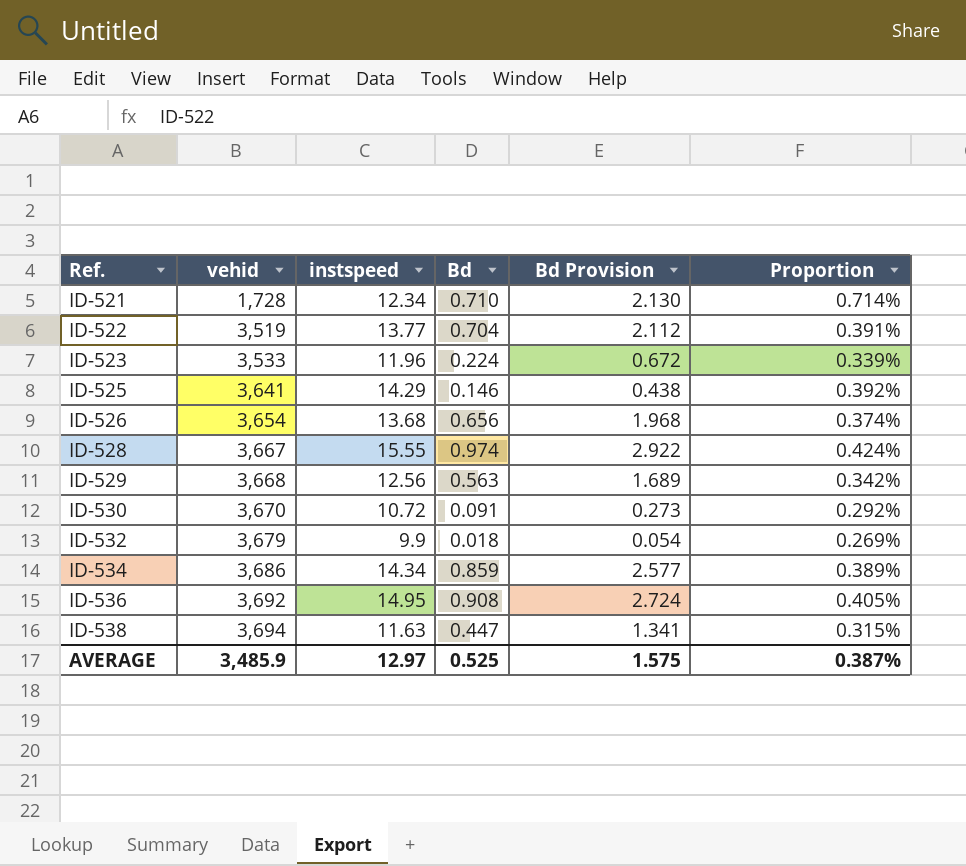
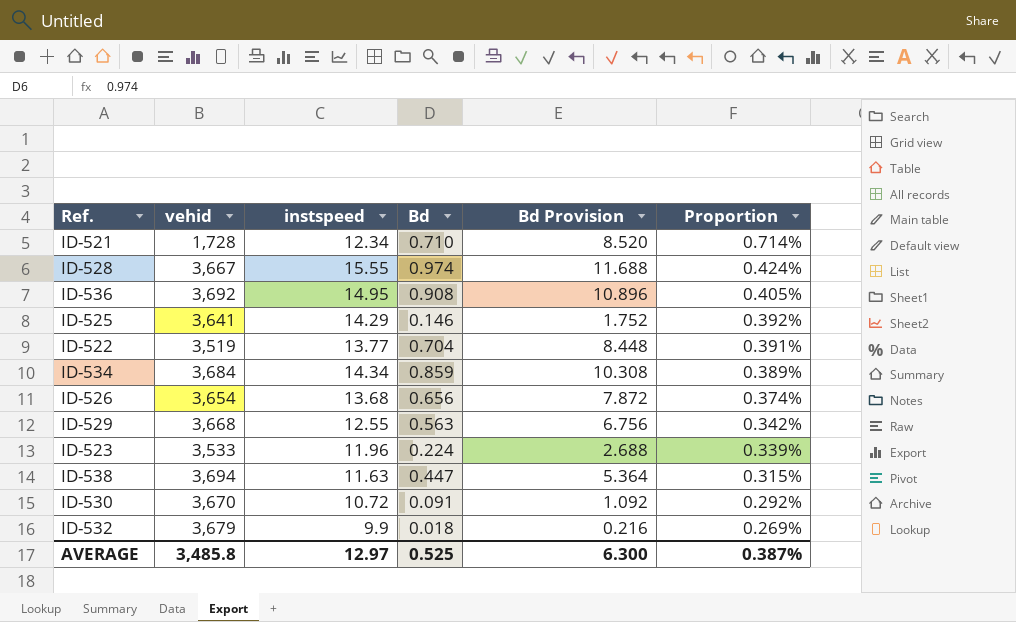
row order: Ref. ascending -> Proportion descending
column Bd Provision | formula: [Bd] * 3 -> [Bd] * 12
ID-534 | vehid: 3,686 -> 3,684
ID-529 | instspeed: 12.56 -> 12.55
AVERAGE | vehid: 3,485.9 -> 3,485.8
AVERAGE | Bd Provision: 1.575 -> 6.300

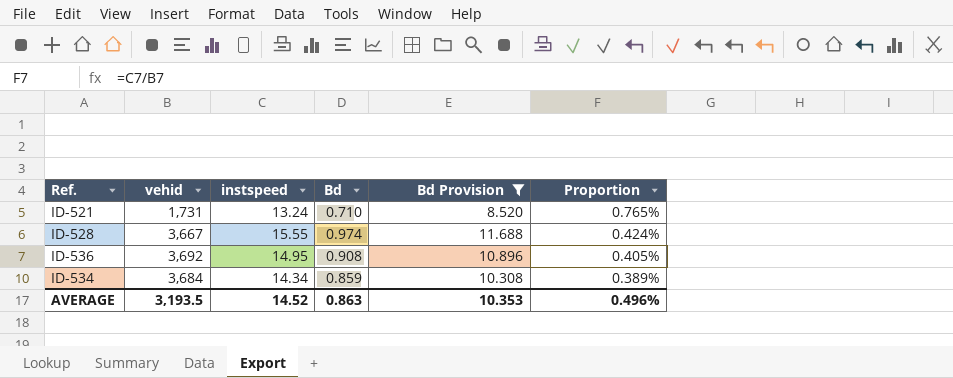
filter: none -> Bd Provision >= 8.520
ID-521 | vehid: 1,728 -> 1,731
ID-521 | instspeed: 12.34 -> 13.24
ID-521 | Proportion: 0.714% -> 0.765%
AVERAGE | vehid: 3,485.8 -> 3,193.5
AVERAGE | instspeed: 12.97 -> 14.52
AVERAGE | Bd: 0.525 -> 0.863
AVERAGE | Bd Provision: 6.300 -> 10.353
AVERAGE | Proportion: 0.387% -> 0.496%

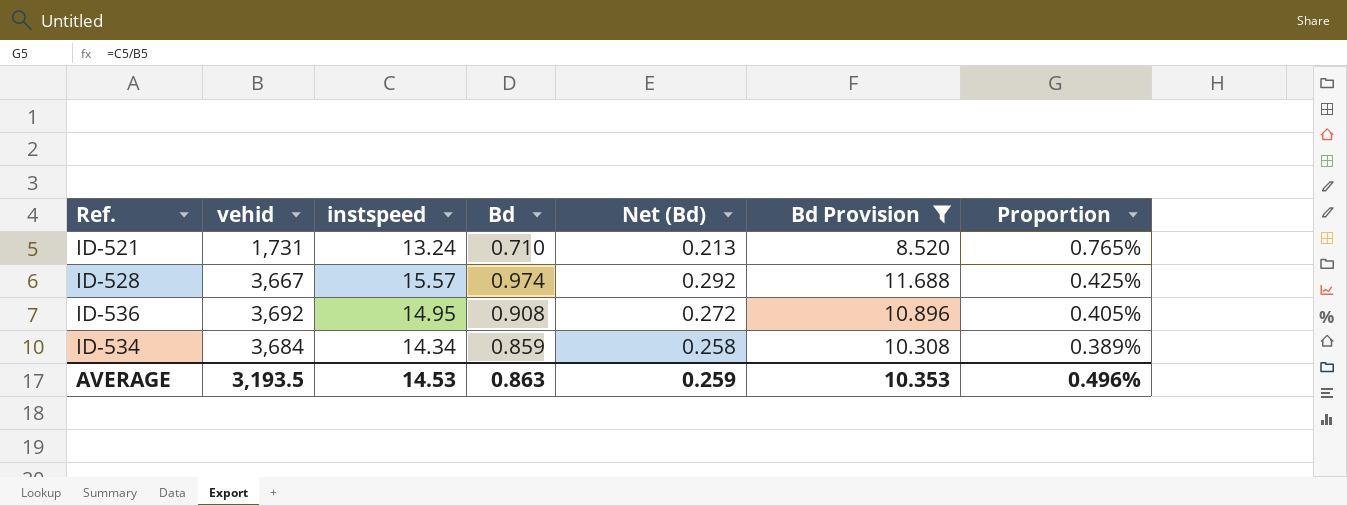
column Net (Bd) | formula: none -> [Bd] * 0.3
ID-528 | instspeed: 15.55 -> 15.57
ID-528 | Proportion: 0.424% -> 0.425%
AVERAGE | instspeed: 14.52 -> 14.53

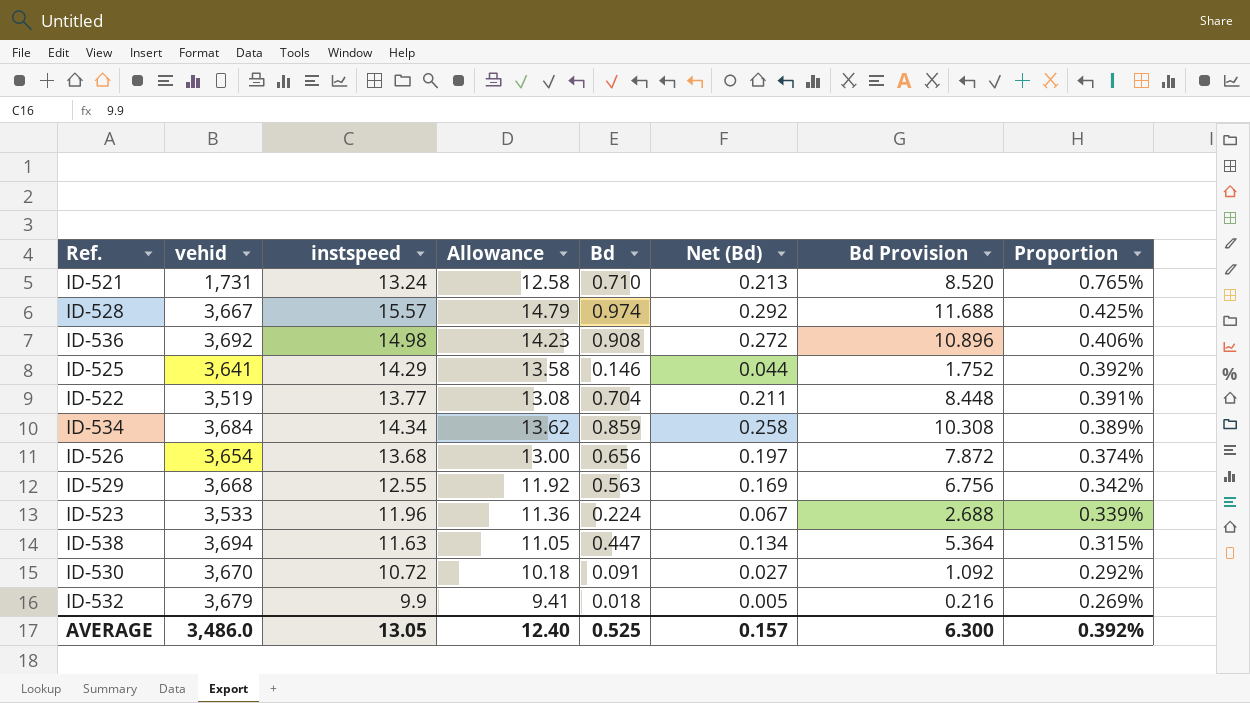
filter: Bd Provision >= 8.520 -> none
column Allowance | formula: none -> [instspeed] * 0.95
ID-536 | instspeed: 14.95 -> 14.98
ID-536 | Proportion: 0.405% -> 0.406%
AVERAGE | vehid: 3,193.5 -> 3,486.0
AVERAGE | instspeed: 14.53 -> 13.05
AVERAGE | Bd: 0.863 -> 0.525
AVERAGE | Net (Bd): 0.259 -> 0.157
AVERAGE | Bd Provision: 10.353 -> 6.300
AVERAGE | Proportion: 0.496% -> 0.392%

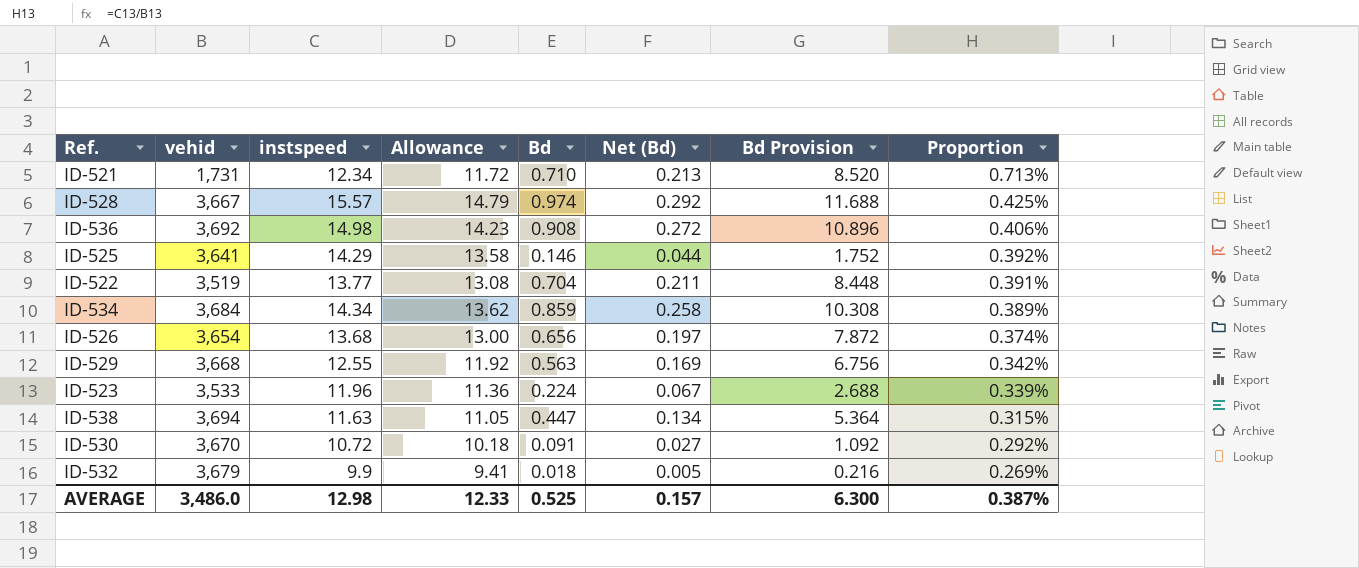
ID-521 | instspeed: 13.24 -> 12.34
ID-521 | Allowance: 12.58 -> 11.72
ID-521 | Proportion: 0.765% -> 0.713%
AVERAGE | instspeed: 13.05 -> 12.98
AVERAGE | Allowance: 12.40 -> 12.33
AVERAGE | Proportion: 0.392% -> 0.387%

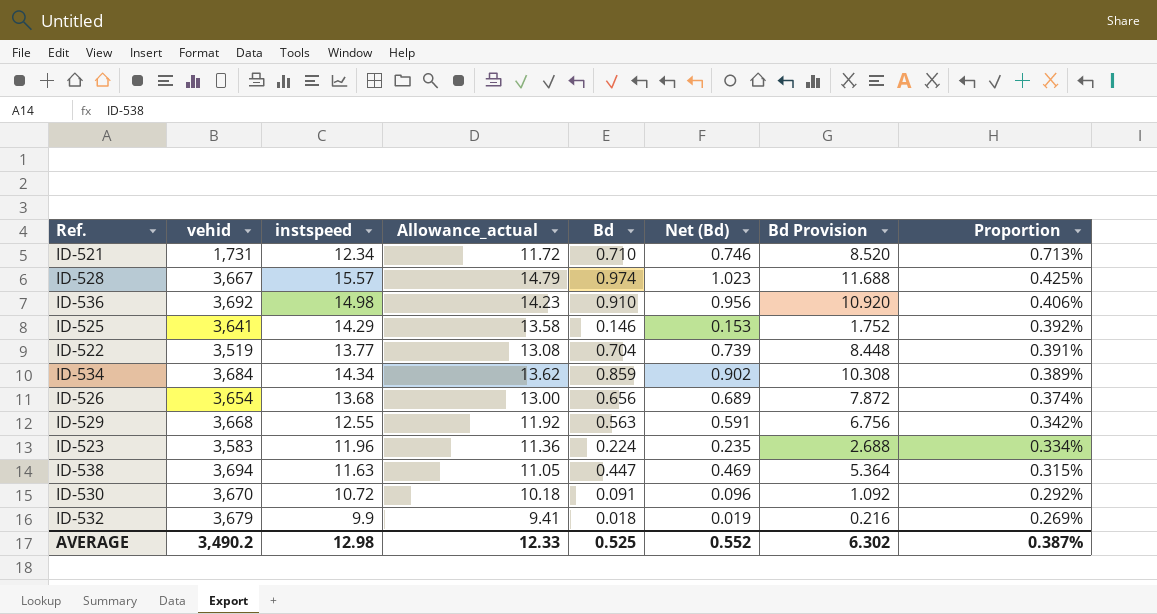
column name: Allowance -> Allowance_actual
column Net (Bd) | formula: [Bd] * 0.3 -> [Bd] * 1.05
ID-536 | Bd: 0.908 -> 0.910
ID-536 | Bd Provision: 10.896 -> 10.920
ID-523 | vehid: 3,533 -> 3,583
ID-523 | Proportion: 0.339% -> 0.334%
AVERAGE | vehid: 3,486.0 -> 3,490.2
AVERAGE | Net (Bd): 0.157 -> 0.552
AVERAGE | Bd Provision: 6.300 -> 6.302

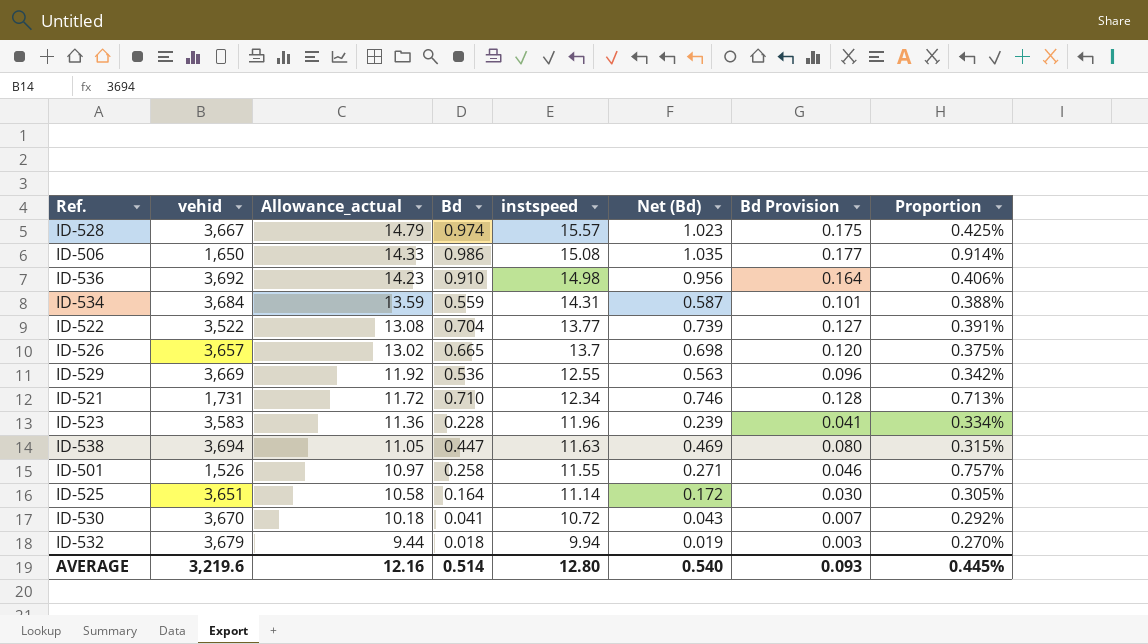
row order: Proportion descending -> Allowance_actual descending
column instspeed | position: 3 -> 5
column Bd Provision | formula: [Bd] * 12 -> [Bd] * 0.18
row ID-506: none -> 1,650 | 14.33 | 0.986 | 15.08 | 1.035 | 0.177 | 0.914%
ID-534 | Allowance_actual: 13.62 -> 13.59
ID-534 | Bd: 0.859 -> 0.559
ID-534 | instspeed: 14.34 -> 14.31
ID-534 | Net (Bd): 0.902 -> 0.587
ID-534 | Proportion: 0.389% -> 0.388%
ID-522 | vehid: 3,519 -> 3,522
ID-526 | vehid: 3,654 -> 3,657
ID-526 | Allowance_actual: 13.00 -> 13.02
ID-526 | Bd: 0.656 -> 0.665
ID-526 | instspeed: 13.68 -> 13.7
ID-526 | Net (Bd): 0.689 -> 0.698
ID-526 | Proportion: 0.374% -> 0.375%
ID-529 | vehid: 3,668 -> 3,669
ID-529 | Bd: 0.563 -> 0.536
ID-529 | Net (Bd): 0.591 -> 0.563
ID-523 | Bd: 0.224 -> 0.228
ID-523 | Net (Bd): 0.235 -> 0.239
row ID-501: none -> 1,526 | 10.97 | 0.258 | 11.55 | 0.271 | 0.046 | 0.757%
ID-525 | vehid: 3,641 -> 3,651
ID-525 | Allowance_actual: 13.58 -> 10.58
ID-525 | Bd: 0.146 -> 0.164
ID-525 | instspeed: 14.29 -> 11.14
ID-525 | Net (Bd): 0.153 -> 0.172
ID-525 | Proportion: 0.392% -> 0.305%
ID-530 | Bd: 0.091 -> 0.041
ID-530 | Net (Bd): 0.096 -> 0.043
ID-532 | Allowance_actual: 9.41 -> 9.44
ID-532 | instspeed: 9.9 -> 9.94
ID-532 | Proportion: 0.269% -> 0.270%
AVERAGE | vehid: 3,490.2 -> 3,219.6
AVERAGE | Allowance_actual: 12.33 -> 12.16
AVERAGE | Bd: 0.525 -> 0.514
AVERAGE | instspeed: 12.98 -> 12.80
AVERAGE | Net (Bd): 0.552 -> 0.540
AVERAGE | Bd Provision: 6.302 -> 0.093
AVERAGE | Proportion: 0.387% -> 0.445%

